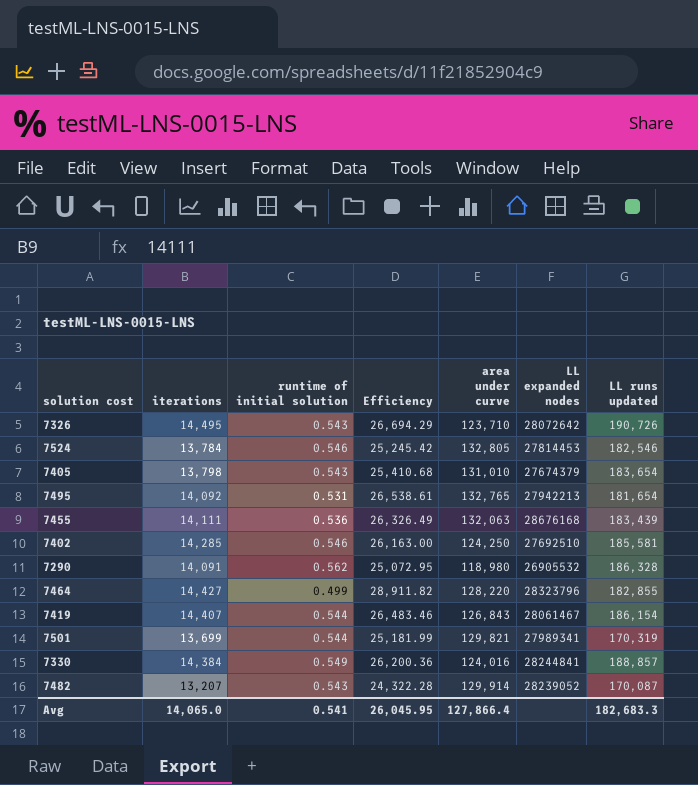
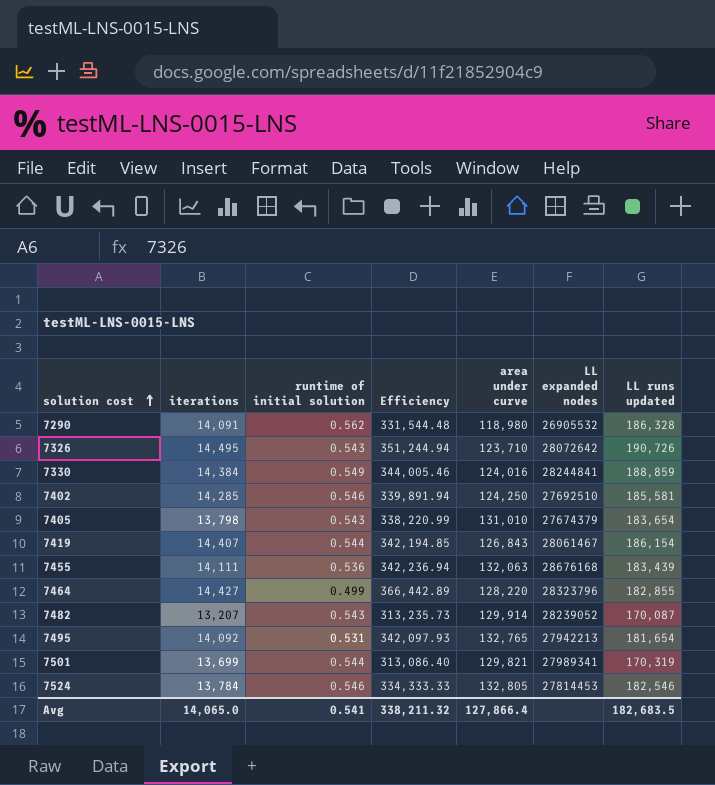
row order: none -> solution cost ascending
column Efficiency | formula: [iterations] / [runtime of initial solution] -> [LL runs updated] / [runtime of initial solution]
7330 | LL runs updated: 188,857 -> 188,859
Avg | Efficiency: 26,045.95 -> 338,211.32
Avg | LL runs updated: 182,683.3 -> 182,683.5

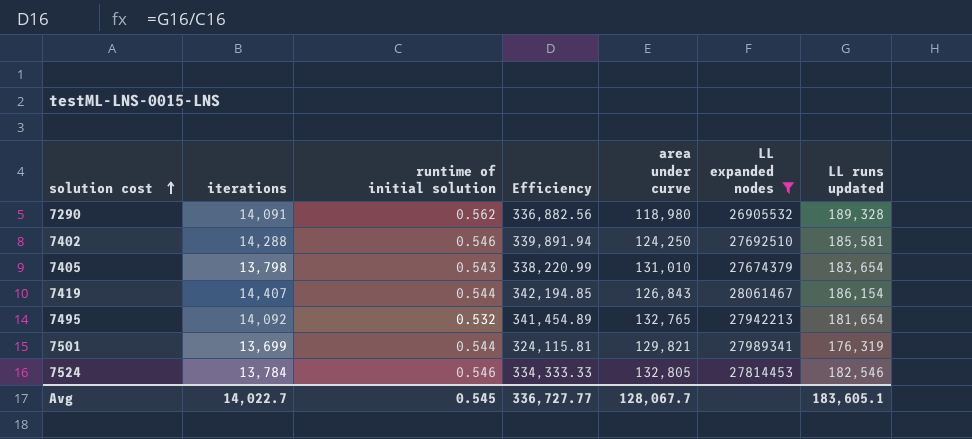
filter: none -> LL expanded nodes <= 28061467
7290 | Efficiency: 331,544.48 -> 336,882.56
7290 | LL runs updated: 186,328 -> 189,328
7402 | iterations: 14,285 -> 14,288
7495 | runtime of initial solution: 0.531 -> 0.532
7495 | Efficiency: 342,097.93 -> 341,454.89
7501 | Efficiency: 313,086.40 -> 324,115.81
7501 | LL runs updated: 170,319 -> 176,319
Avg | iterations: 14,065.0 -> 14,022.7
Avg | runtime of initial solution: 0.541 -> 0.545
Avg | Efficiency: 338,211.32 -> 336,727.77
Avg | area under curve: 127,866.4 -> 128,067.7
Avg | LL runs updated: 182,683.5 -> 183,605.1

